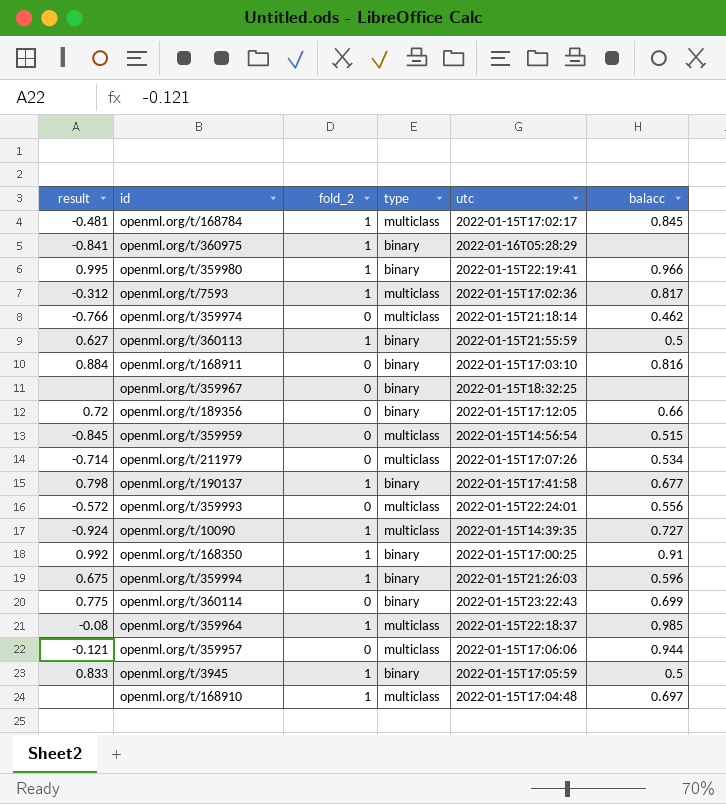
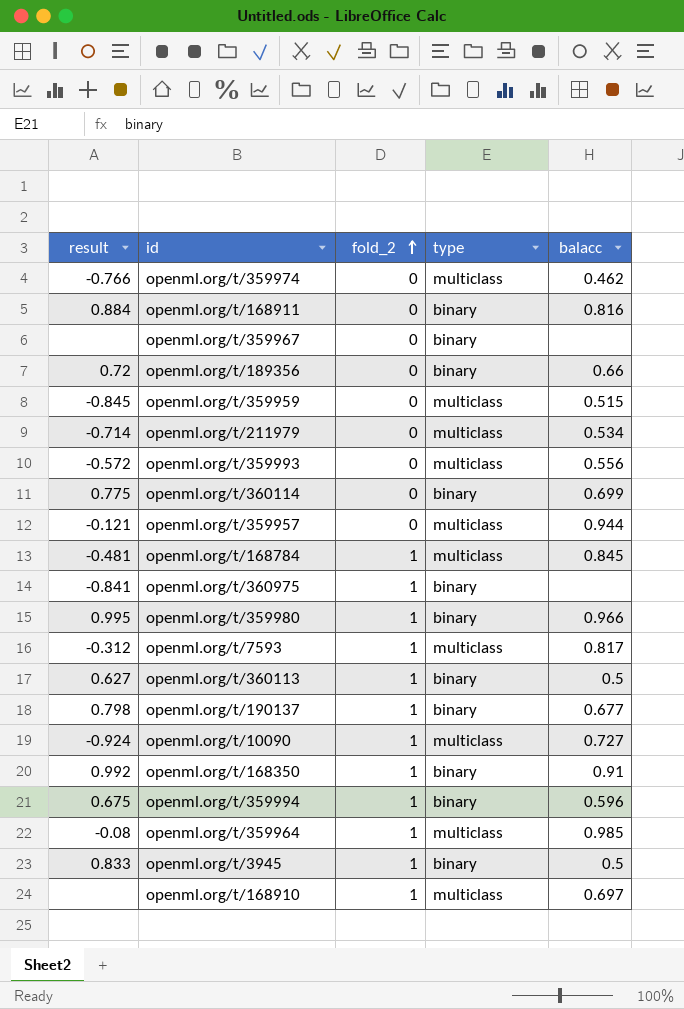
row order: none -> fold_2 ascending
column utc | position: 5 -> none

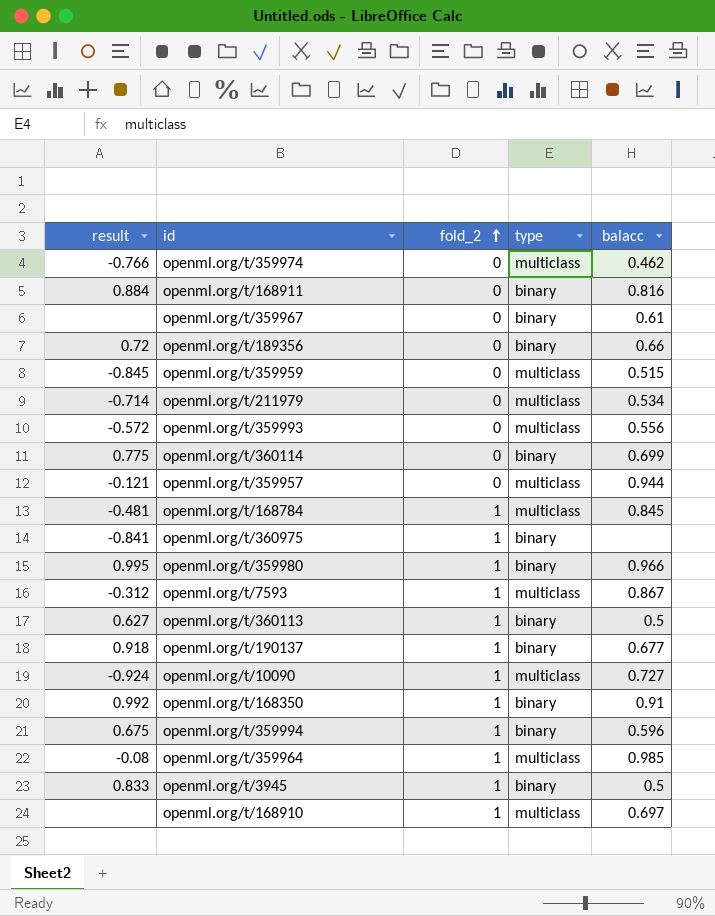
openml.org/t/359967 | balacc: none -> 0.61
openml.org/t/7593 | balacc: 0.817 -> 0.867
openml.org/t/190137 | result: 0.798 -> 0.918

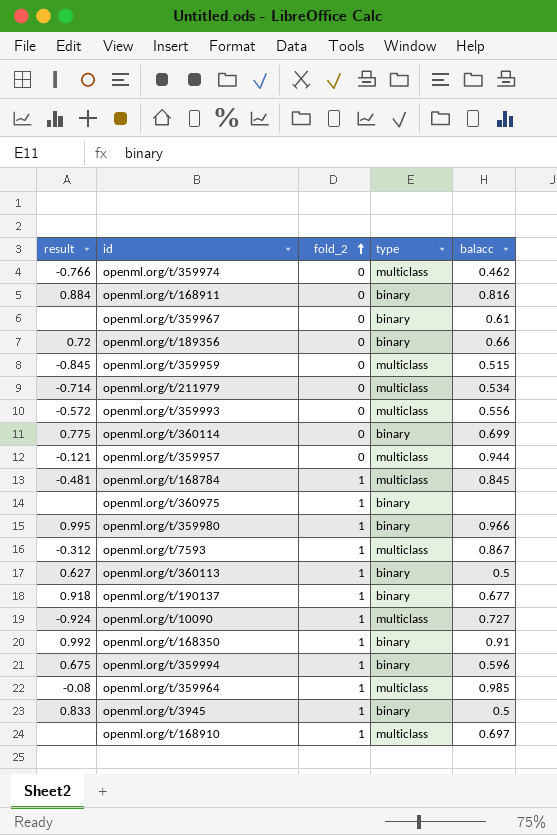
openml.org/t/360975 | result: -0.841 -> none

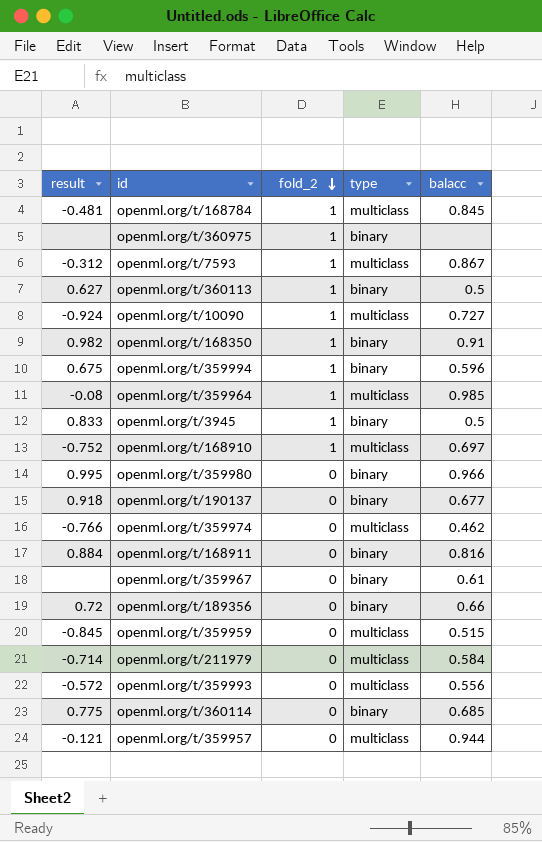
row order: fold_2 ascending -> fold_2 descending
openml.org/t/168350 | result: 0.992 -> 0.982
openml.org/t/168910 | result: none -> -0.752
openml.org/t/359980 | fold_2: 1 -> 0
openml.org/t/190137 | fold_2: 1 -> 0
openml.org/t/211979 | balacc: 0.534 -> 0.584
openml.org/t/360114 | balacc: 0.699 -> 0.685

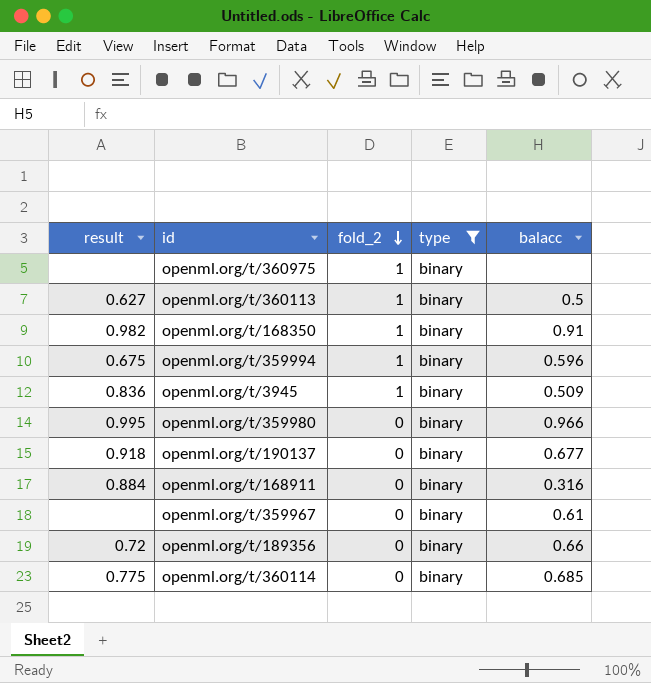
filter: none -> type = binary
openml.org/t/3945 | result: 0.833 -> 0.836
openml.org/t/3945 | balacc: 0.5 -> 0.509
openml.org/t/168911 | balacc: 0.816 -> 0.316

